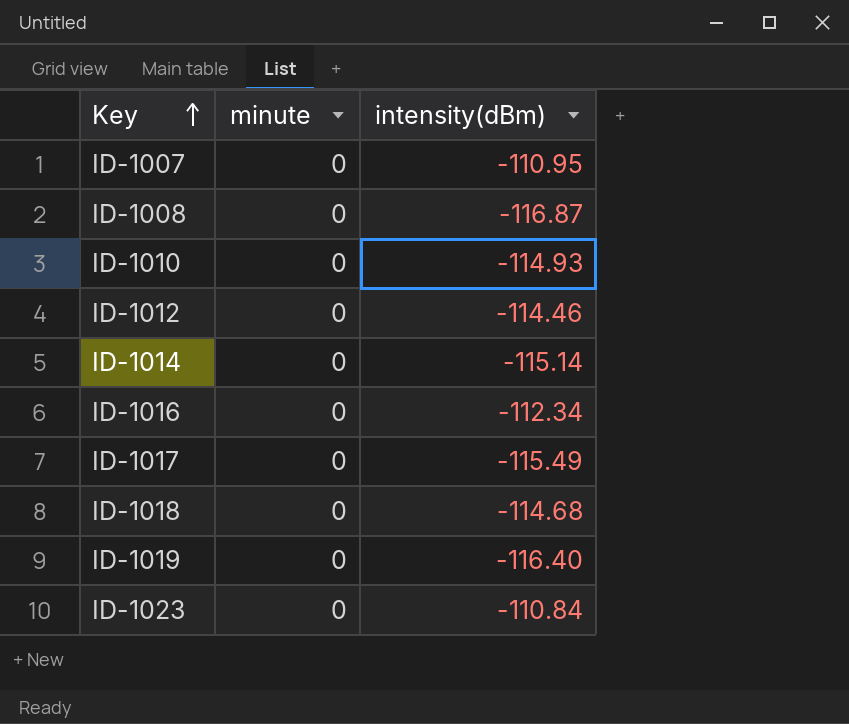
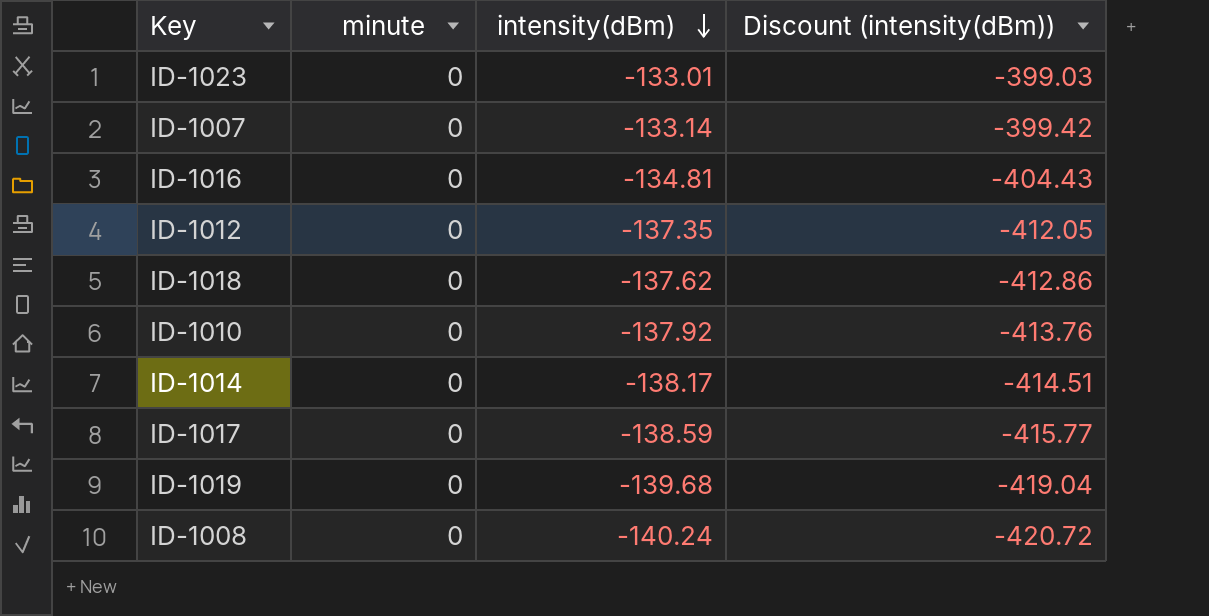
row order: Key ascending -> intensity(dBm) descending
column Discount (intensity(dBm)) | formula: none -> [intensity(dBm)] * 3
ID-1023 | intensity(dBm): -110.84 -> -133.01
ID-1007 | intensity(dBm): -110.95 -> -133.14
ID-1016 | intensity(dBm): -112.34 -> -134.81
ID-1012 | intensity(dBm): -114.46 -> -137.35
ID-1018 | intensity(dBm): -114.68 -> -137.62
ID-1010 | intensity(dBm): -114.93 -> -137.92
ID-1014 | intensity(dBm): -115.14 -> -138.17
ID-1017 | intensity(dBm): -115.49 -> -138.59
ID-1019 | intensity(dBm): -116.40 -> -139.68
ID-1008 | intensity(dBm): -116.87 -> -140.24

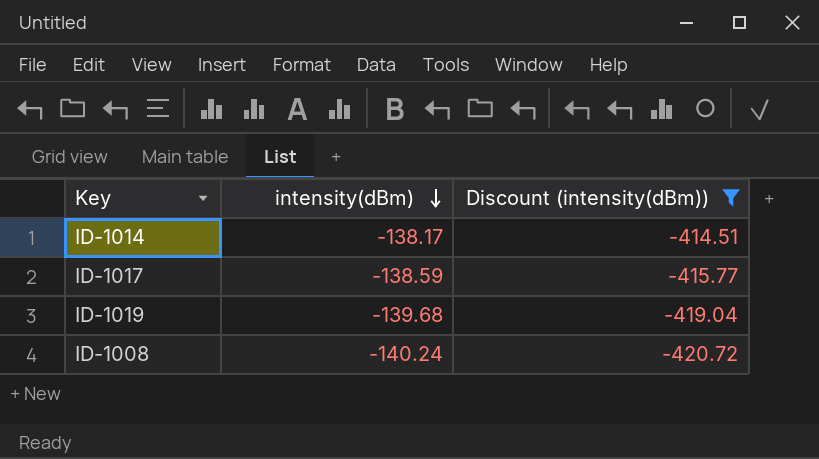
filter: none -> Discount (intensity(dBm)) <= -414.51
column minute | position: 2 -> none

